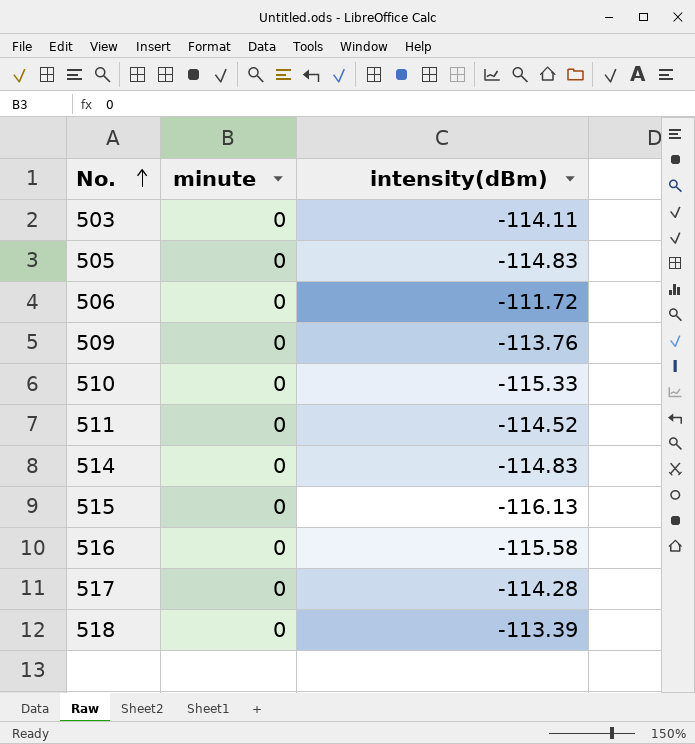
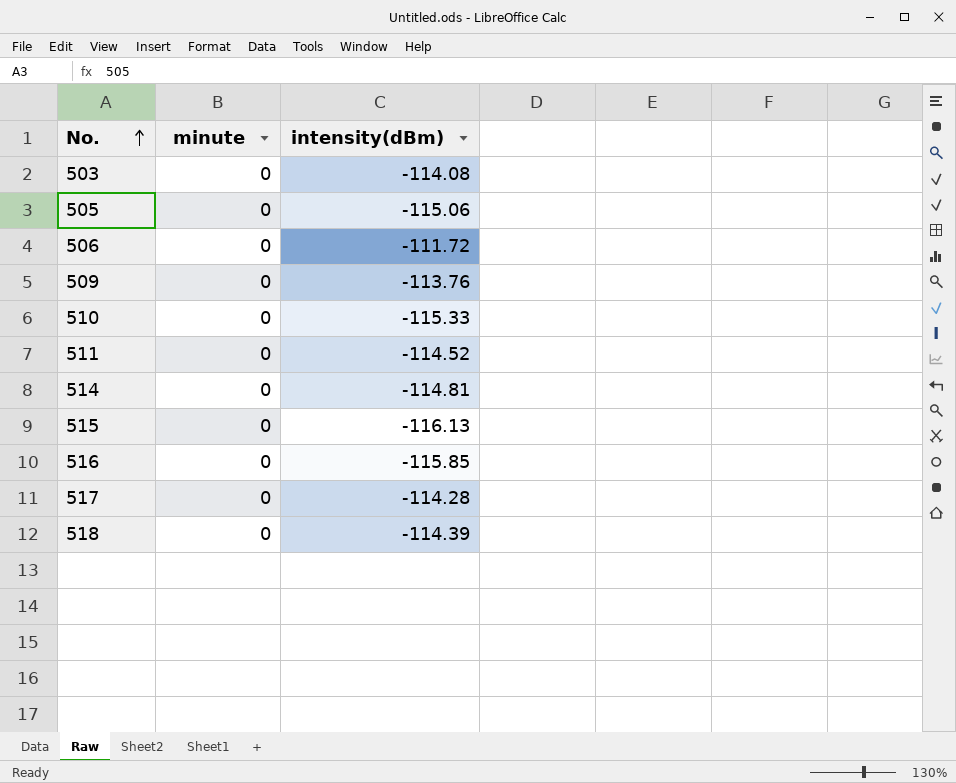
503 | intensity(dBm): -114.11 -> -114.08
505 | intensity(dBm): -114.83 -> -115.06
514 | intensity(dBm): -114.83 -> -114.81
516 | intensity(dBm): -115.58 -> -115.85
518 | intensity(dBm): -113.39 -> -114.39

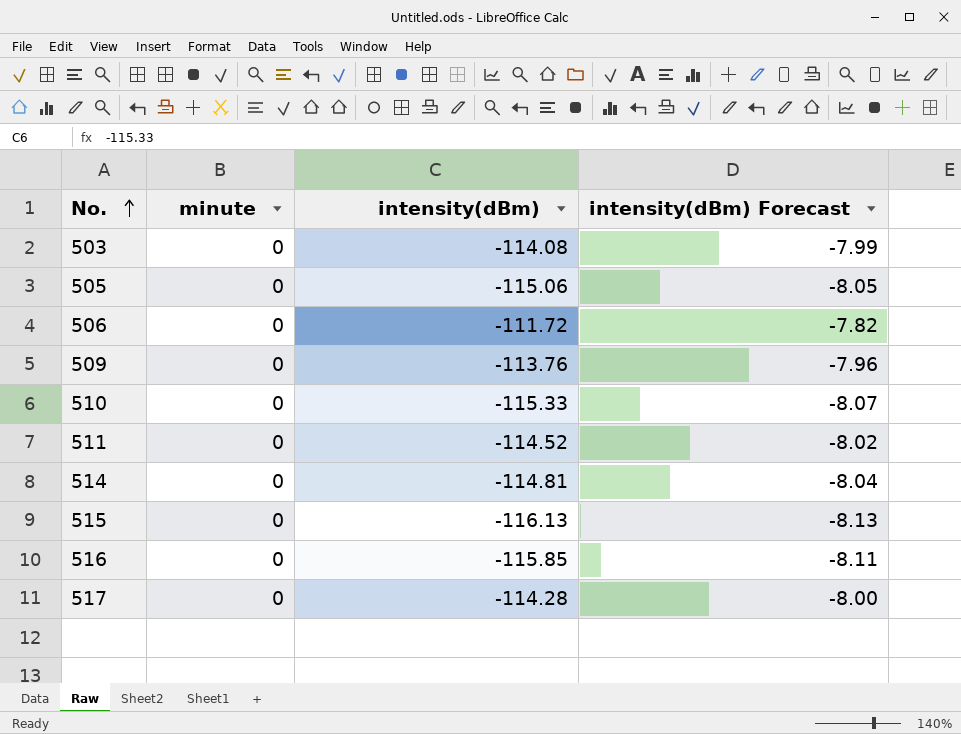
column intensity(dBm) Forecast | formula: none -> [intensity(dBm)] * 0.07
row 518: 0 | -114.39 -> none

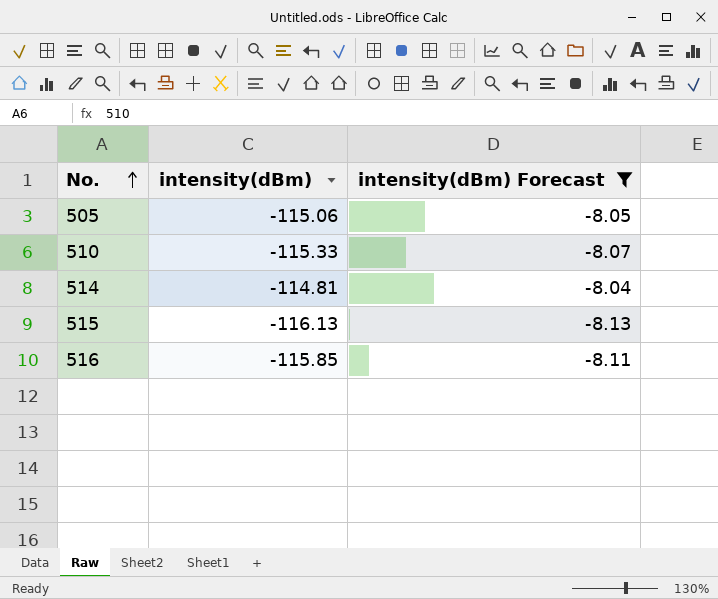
filter: none -> intensity(dBm) Forecast <= -8.04
column minute | position: 2 -> none

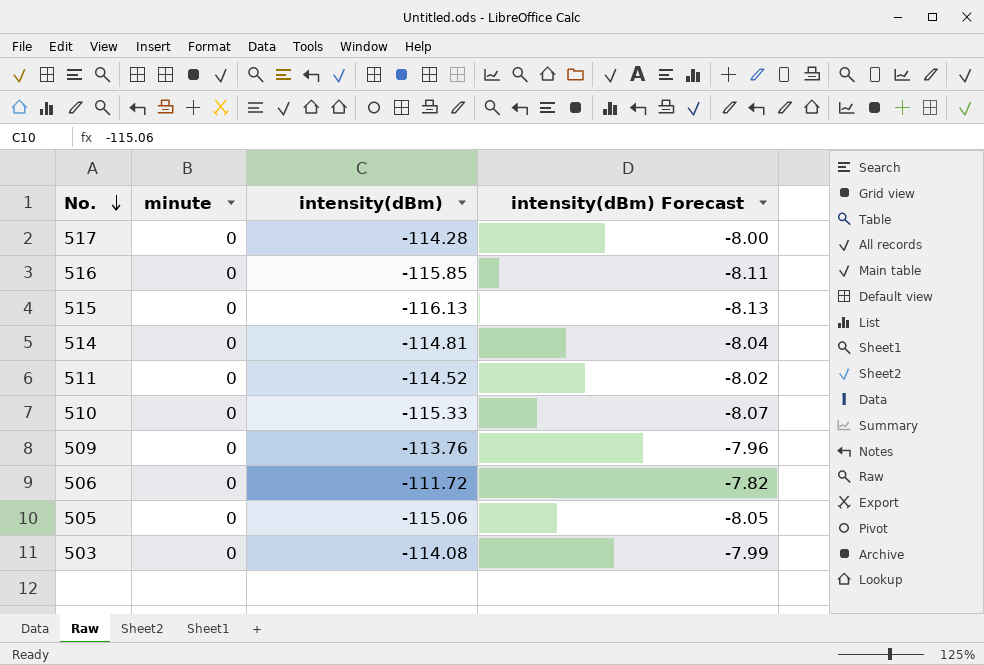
filter: intensity(dBm) Forecast <= -8.04 -> none
row order: No. ascending -> No. descending
column minute | position: none -> 2

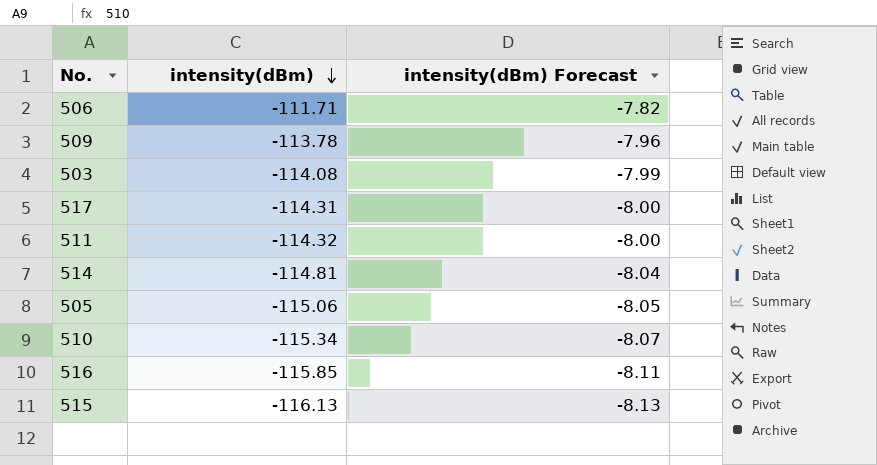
row order: No. descending -> intensity(dBm) descending
column minute | position: 2 -> none
506 | intensity(dBm): -111.72 -> -111.71
509 | intensity(dBm): -113.76 -> -113.78
517 | intensity(dBm): -114.28 -> -114.31
511 | intensity(dBm): -114.52 -> -114.32
511 | intensity(dBm) Forecast: -8.02 -> -8.00
510 | intensity(dBm): -115.33 -> -115.34

